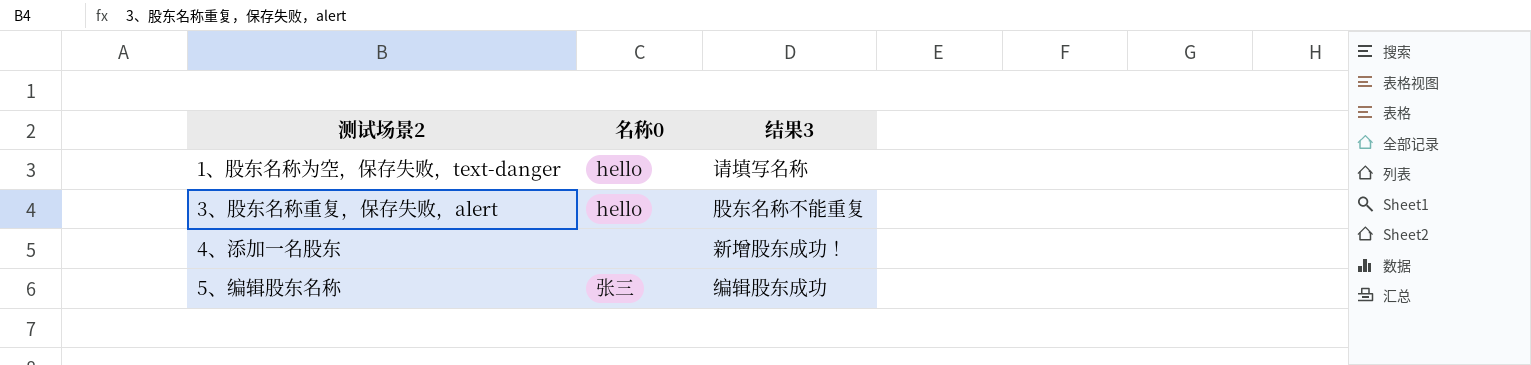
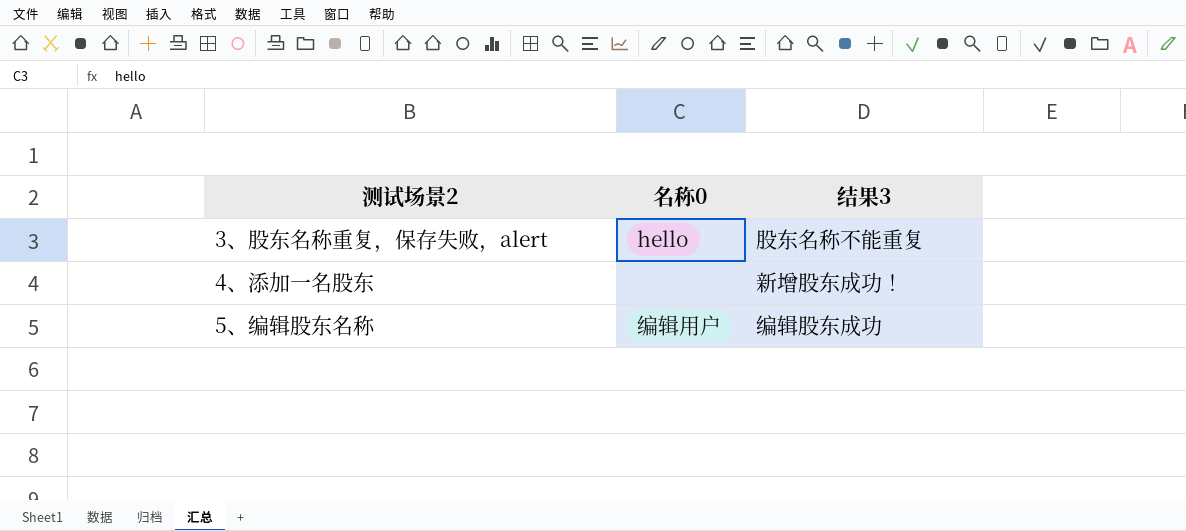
row 1、股东名称为空，保存失败，text-danger: hello | 请填写名称 -> none
5、编辑股东名称 | 名称0: 张三 -> 编辑用户

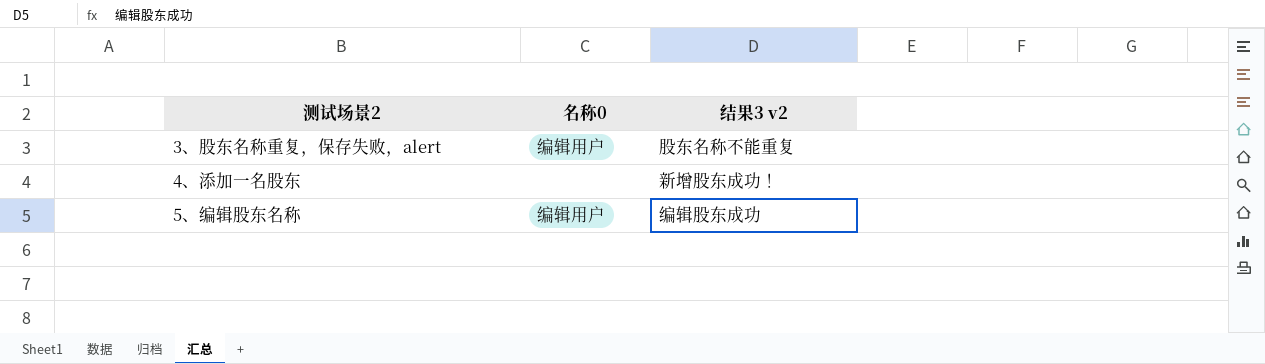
column name: 结果3 -> 结果3 v2
3、股东名称重复，保存失败，alert | 名称0: hello -> 编辑用户

